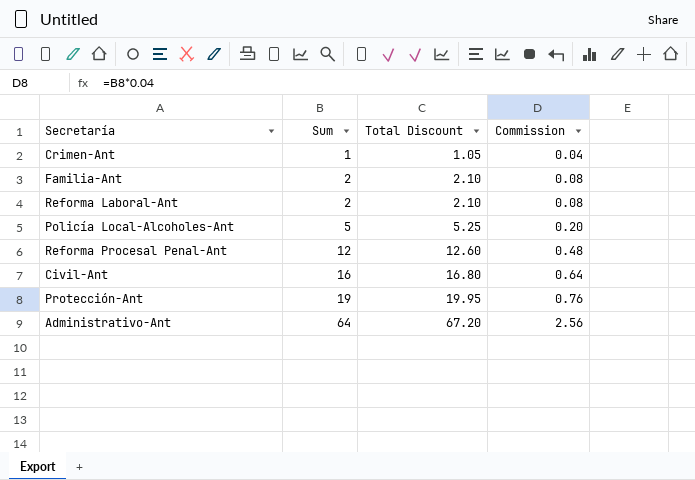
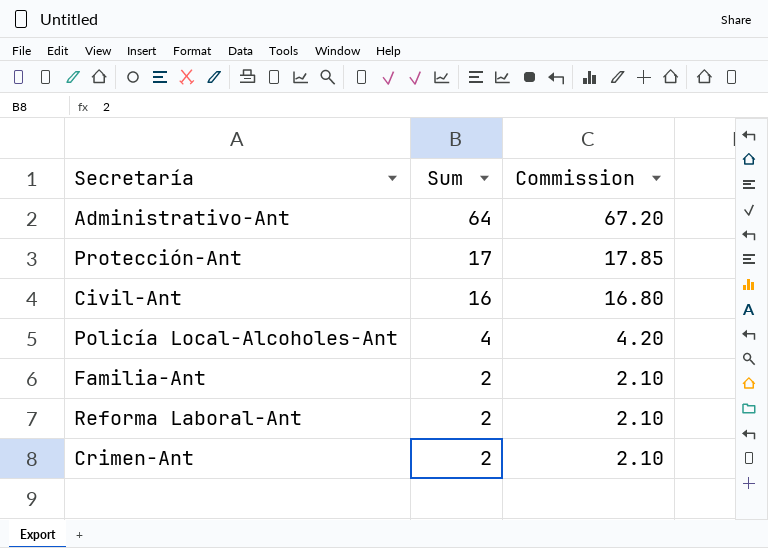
row order: Sum ascending -> Sum descending
column Total Discount | formula: [Sum] * 1.05 -> none
column Commission | formula: [Sum] * 0.04 -> [Sum] * 1.05
row Reforma Procesal Penal-Ant: 12 | 12.60 | 0.48 -> none
Protección-Ant | Sum: 19 -> 17
Policía Local-Alcoholes-Ant | Sum: 5 -> 4
Crimen-Ant | Sum: 1 -> 2

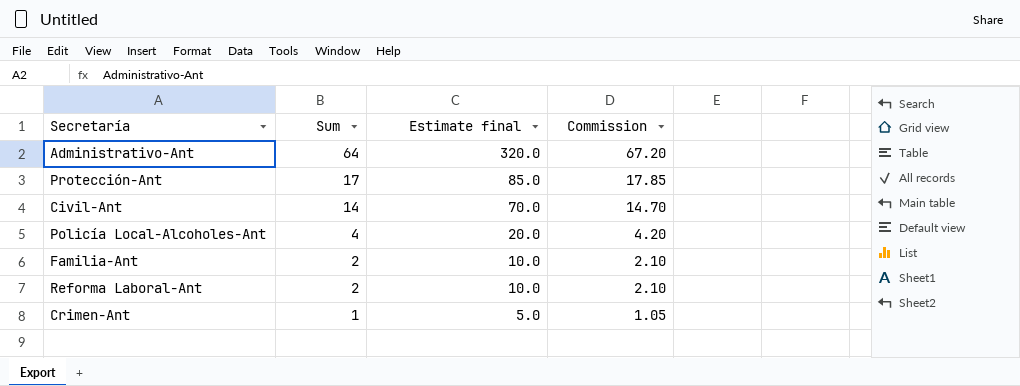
column Estimate final | formula: none -> [Sum] * 5
Civil-Ant | Sum: 16 -> 14
Civil-Ant | Commission: 16.80 -> 14.70
Crimen-Ant | Sum: 2 -> 1
Crimen-Ant | Commission: 2.10 -> 1.05

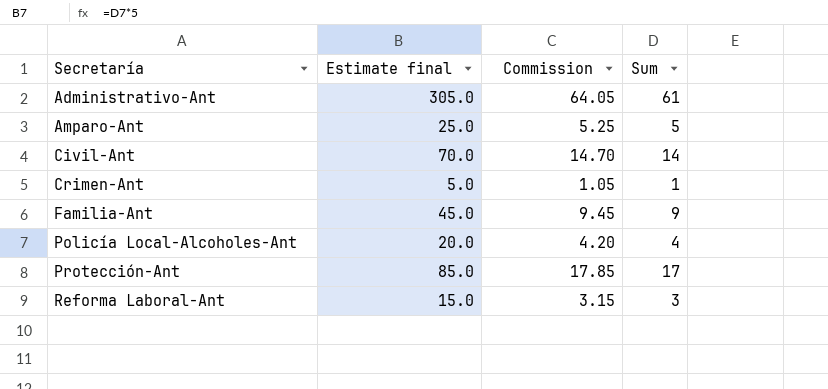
row order: Sum descending -> Secretaría ascending
column Sum | position: 2 -> 4
Administrativo-Ant | Estimate final: 320.0 -> 305.0
Administrativo-Ant | Commission: 67.20 -> 64.05
Administrativo-Ant | Sum: 64 -> 61
row Amparo-Ant: none -> 25.0 | 5.25 | 5
Familia-Ant | Estimate final: 10.0 -> 45.0
Familia-Ant | Commission: 2.10 -> 9.45
Familia-Ant | Sum: 2 -> 9
Reforma Laboral-Ant | Estimate final: 10.0 -> 15.0
Reforma Laboral-Ant | Commission: 2.10 -> 3.15
Reforma Laboral-Ant | Sum: 2 -> 3

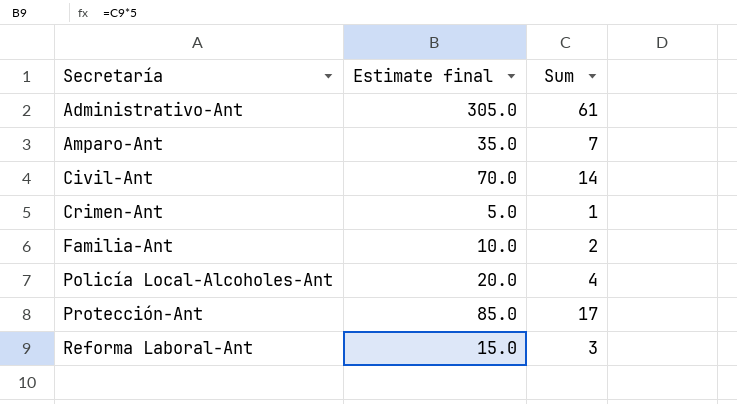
column Commission | formula: [Sum] * 1.05 -> none
Amparo-Ant | Estimate final: 25.0 -> 35.0
Amparo-Ant | Sum: 5 -> 7
Familia-Ant | Estimate final: 45.0 -> 10.0
Familia-Ant | Sum: 9 -> 2

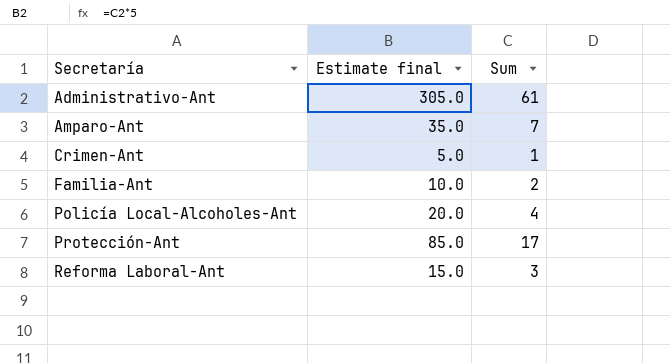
row Civil-Ant: 70.0 | 14 -> none

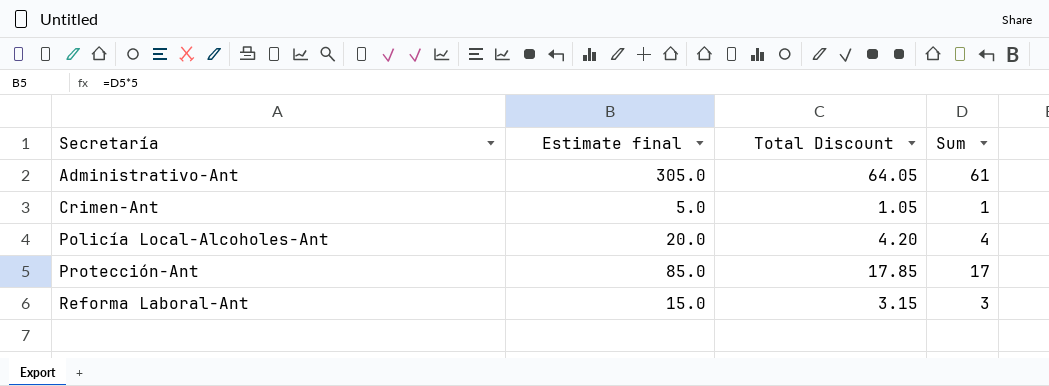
column Total Discount | formula: none -> [Sum] * 1.05
row Amparo-Ant: 35.0 | 7 -> none
row Familia-Ant: 10.0 | 2 -> none

